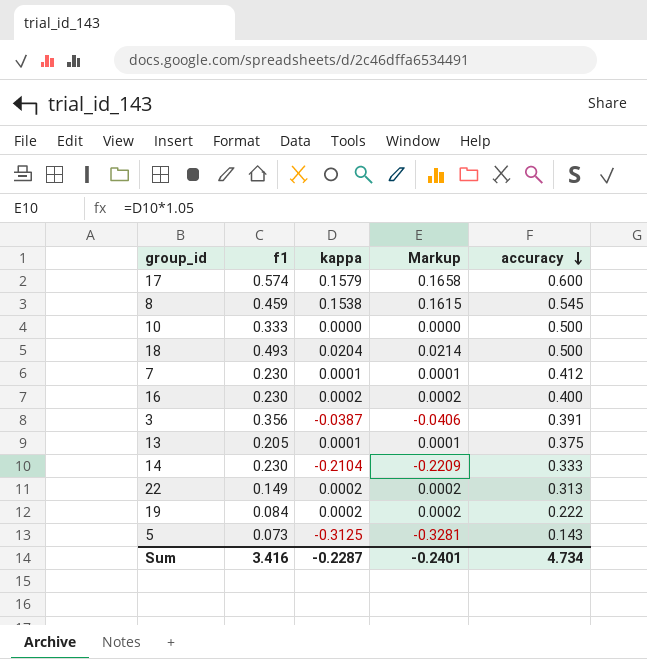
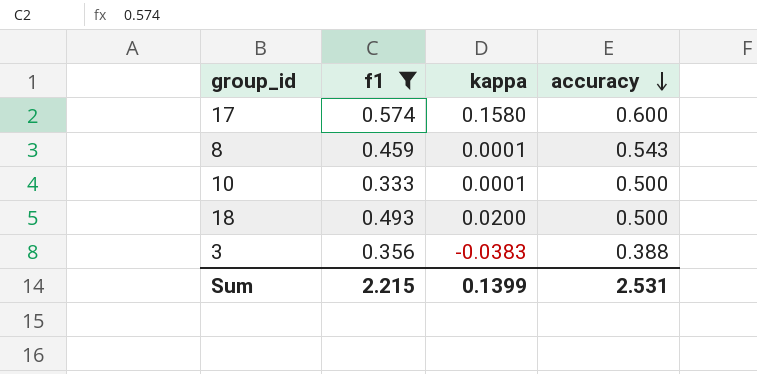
filter: none -> f1 >= 0.333
column Markup | formula: [kappa] * 1.05 -> none
17 | kappa: 0.1579 -> 0.1580
8 | kappa: 0.1538 -> 0.0001
8 | accuracy: 0.545 -> 0.543
10 | kappa: 0.0000 -> 0.0001
18 | kappa: 0.0204 -> 0.0200
3 | kappa: -0.0387 -> -0.0383
3 | accuracy: 0.391 -> 0.388
Sum | f1: 3.416 -> 2.215
Sum | kappa: -0.2287 -> 0.1399
Sum | accuracy: 4.734 -> 2.531

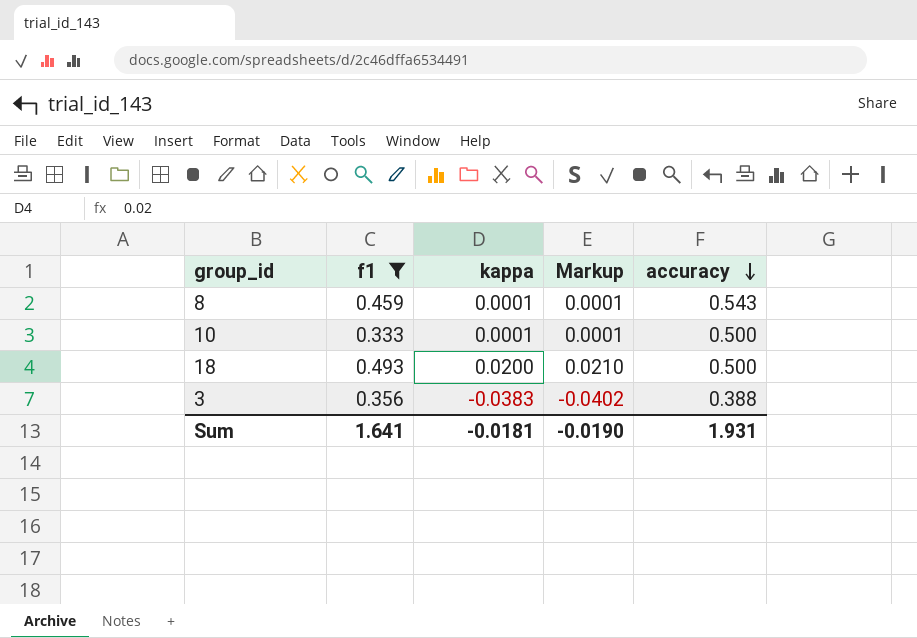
column Markup | formula: none -> [kappa] * 1.05
row 17: 0.574 | 0.1580 | 0.600 -> none
Sum | f1: 2.215 -> 1.641
Sum | kappa: 0.1399 -> -0.0181
Sum | accuracy: 2.531 -> 1.931

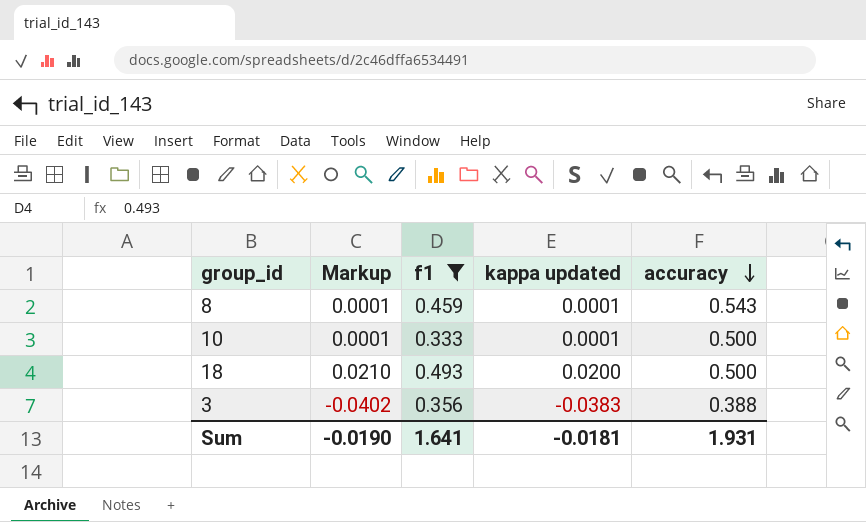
column Markup | position: 4 -> 2
column name: kappa -> kappa updated

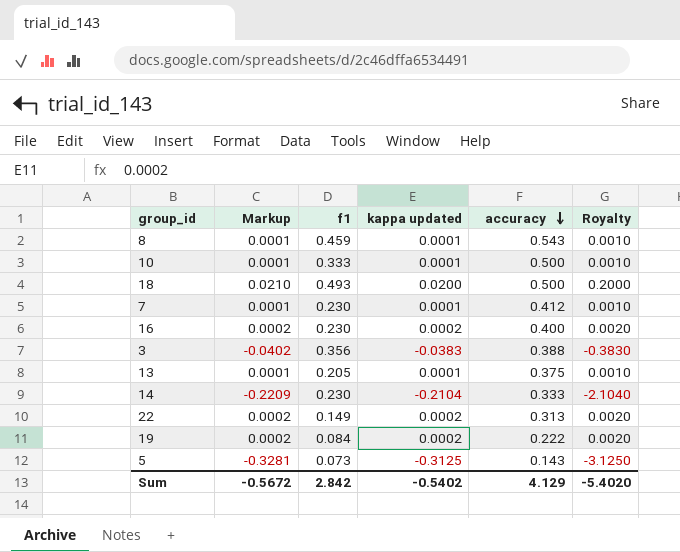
filter: f1 >= 0.333 -> none
column Royalty | formula: none -> [kappa updated] * 10
Sum | Markup: -0.0190 -> -0.5672
Sum | f1: 1.641 -> 2.842
Sum | kappa updated: -0.0181 -> -0.5402
Sum | accuracy: 1.931 -> 4.129

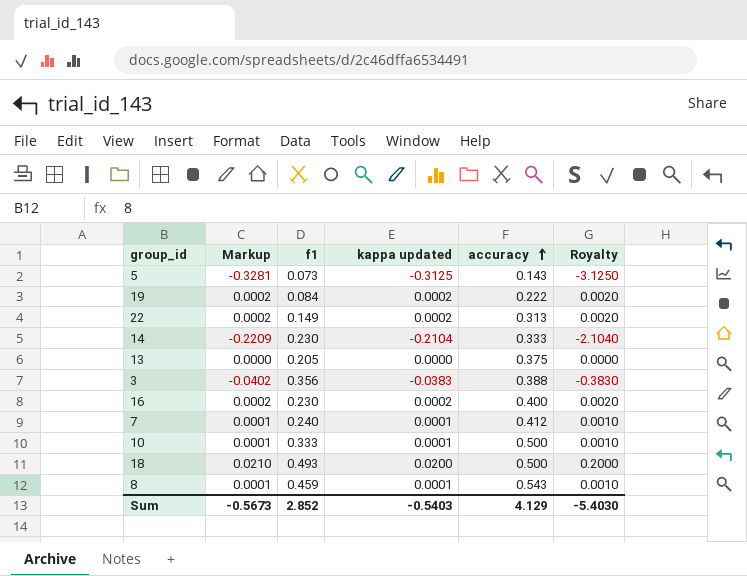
row order: accuracy descending -> accuracy ascending
13 | Markup: 0.0001 -> 0.0000
13 | kappa updated: 0.0001 -> 0.0000
13 | Royalty: 0.0010 -> 0.0000
7 | f1: 0.230 -> 0.240
Sum | Markup: -0.5672 -> -0.5673
Sum | f1: 2.842 -> 2.852
Sum | kappa updated: -0.5402 -> -0.5403
Sum | Royalty: -5.4020 -> -5.4030

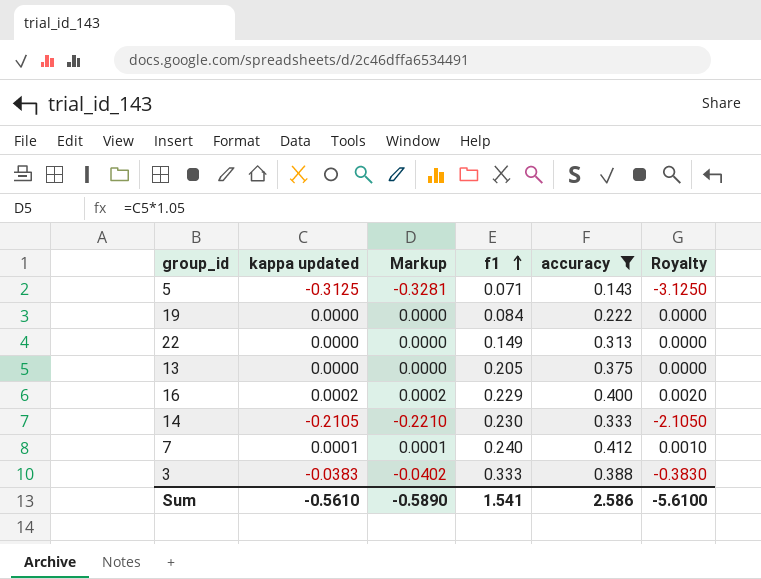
filter: none -> accuracy <= 0.412
row order: accuracy ascending -> f1 ascending
column kappa updated | position: 4 -> 2
5 | f1: 0.073 -> 0.071
19 | kappa updated: 0.0002 -> 0.0000
19 | Markup: 0.0002 -> 0.0000
19 | Royalty: 0.0020 -> 0.0000
22 | kappa updated: 0.0002 -> 0.0000
22 | Markup: 0.0002 -> 0.0000
22 | Royalty: 0.0020 -> 0.0000
16 | f1: 0.230 -> 0.229
14 | kappa updated: -0.2104 -> -0.2105
14 | Markup: -0.2209 -> -0.2210
14 | Royalty: -2.1040 -> -2.1050
3 | f1: 0.356 -> 0.333
Sum | kappa updated: -0.5403 -> -0.5610
Sum | Markup: -0.5673 -> -0.5890
Sum | f1: 2.852 -> 1.541
Sum | accuracy: 4.129 -> 2.586
Sum | Royalty: -5.4030 -> -5.6100

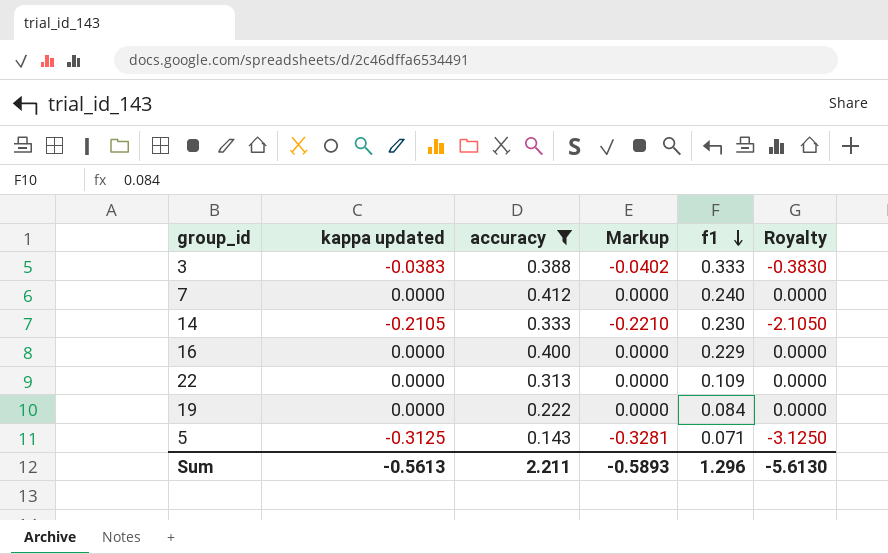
row order: f1 ascending -> f1 descending
column accuracy | position: 5 -> 3
row 13: 0.0000 | 0.0000 | 0.205 | 0.375 | 0.0000 -> none
7 | kappa updated: 0.0001 -> 0.0000
7 | Markup: 0.0001 -> 0.0000
7 | Royalty: 0.0010 -> 0.0000
16 | kappa updated: 0.0002 -> 0.0000
16 | Markup: 0.0002 -> 0.0000
16 | Royalty: 0.0020 -> 0.0000
22 | f1: 0.149 -> 0.109
Sum | kappa updated: -0.5610 -> -0.5613
Sum | accuracy: 2.586 -> 2.211
Sum | Markup: -0.5890 -> -0.5893
Sum | f1: 1.541 -> 1.296
Sum | Royalty: -5.6100 -> -5.6130

